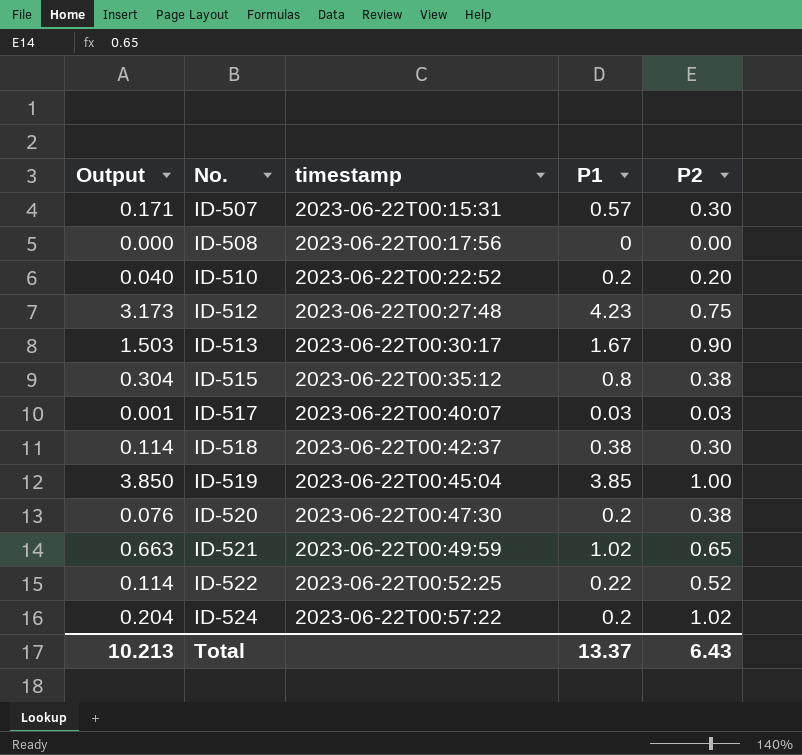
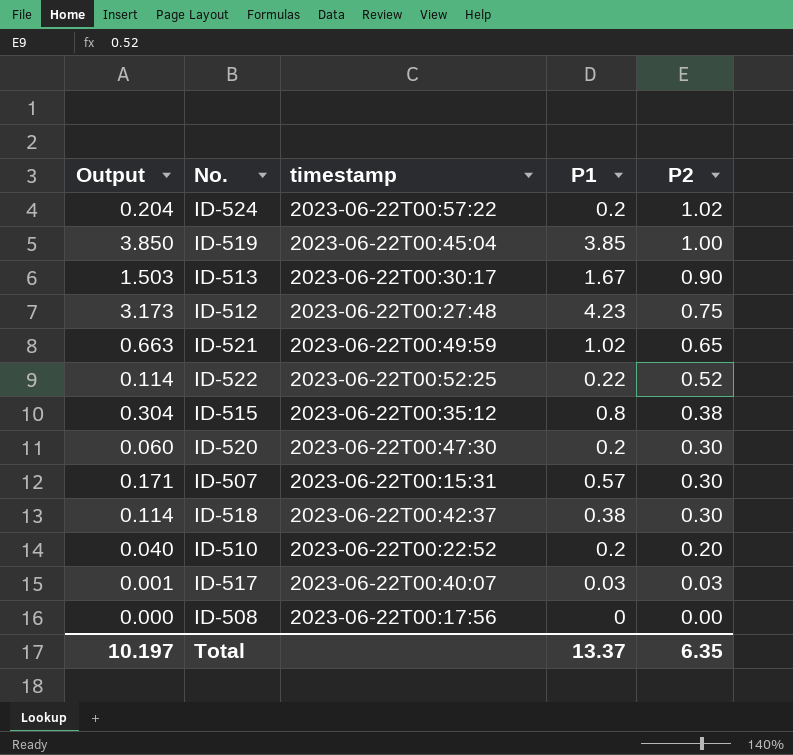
row order: No. ascending -> P2 descending
ID-520 | Output: 0.076 -> 0.060
ID-520 | P2: 0.38 -> 0.30
Total | Output: 10.213 -> 10.197
Total | P2: 6.43 -> 6.35

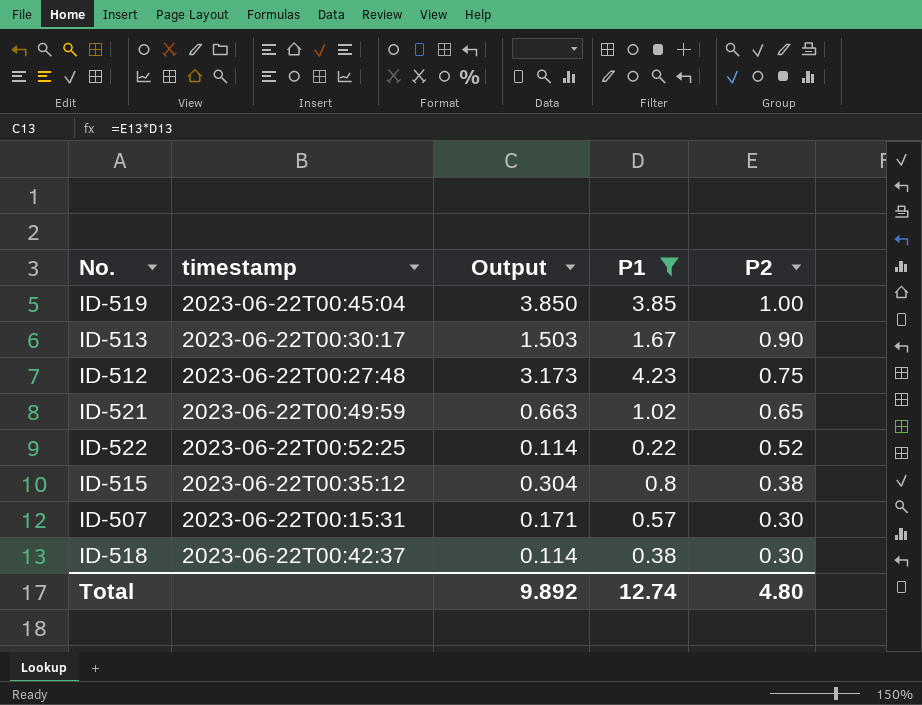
filter: none -> P1 >= 0.22
column Output | position: 1 -> 3
Total | Output: 10.197 -> 9.892
Total | P1: 13.37 -> 12.74
Total | P2: 6.35 -> 4.80

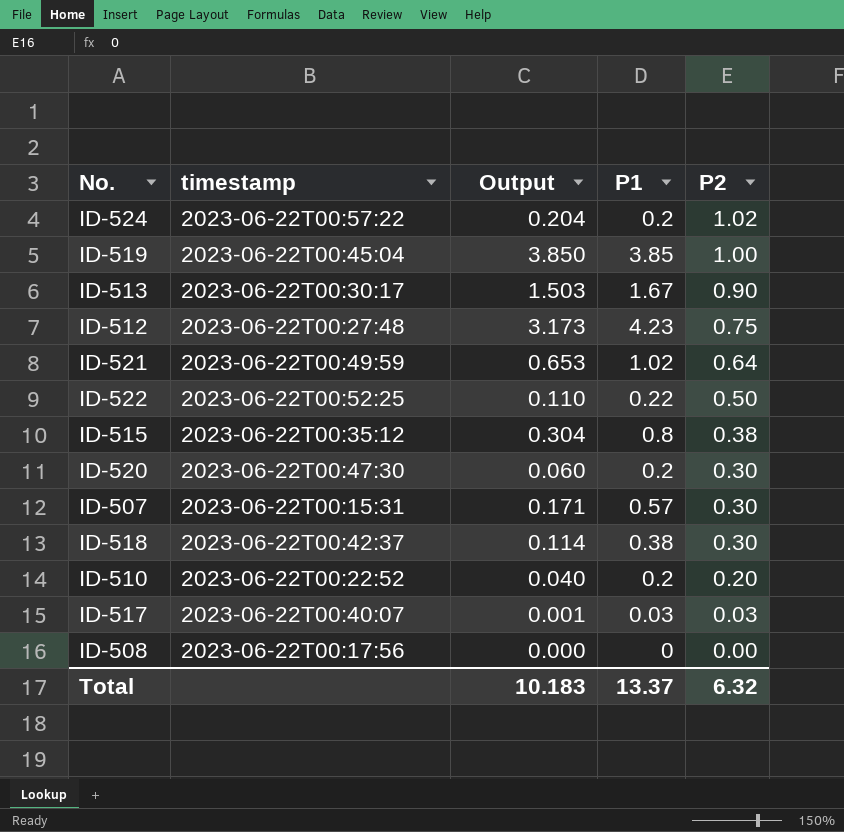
filter: P1 >= 0.22 -> none
ID-521 | Output: 0.663 -> 0.653
ID-521 | P2: 0.65 -> 0.64
ID-522 | Output: 0.114 -> 0.110
ID-522 | P2: 0.52 -> 0.50
Total | Output: 9.892 -> 10.183
Total | P1: 12.74 -> 13.37
Total | P2: 4.80 -> 6.32

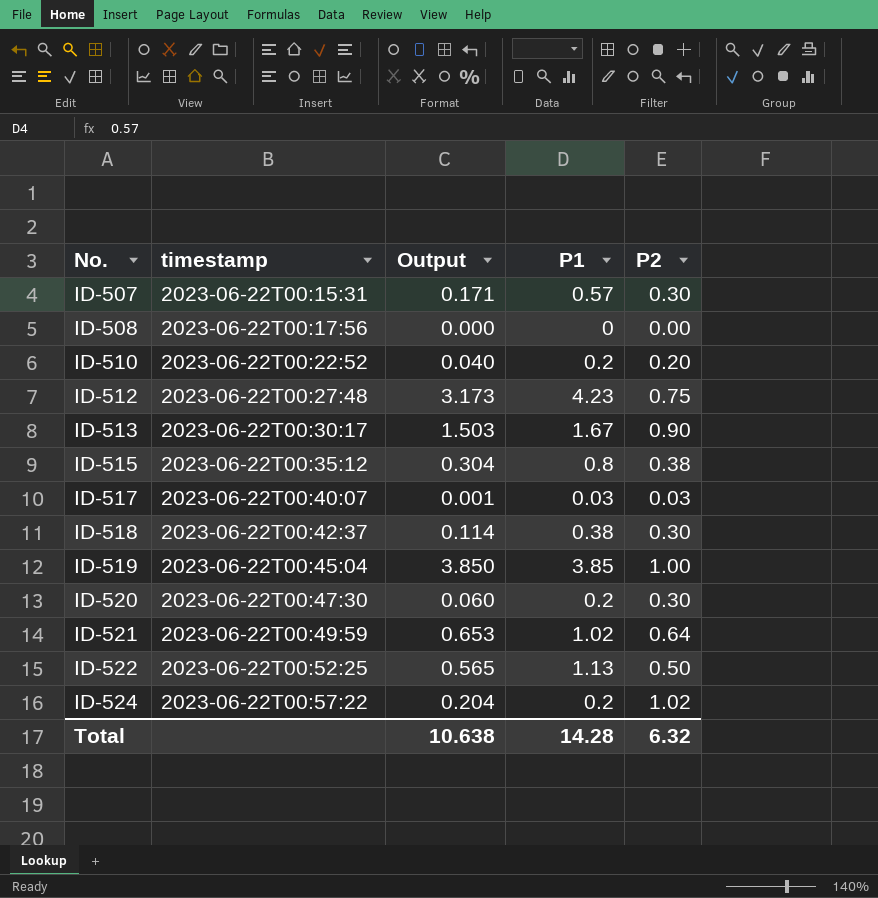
row order: P2 descending -> No. ascending
ID-522 | Output: 0.110 -> 0.565
ID-522 | P1: 0.22 -> 1.13
Total | Output: 10.183 -> 10.638
Total | P1: 13.37 -> 14.28

